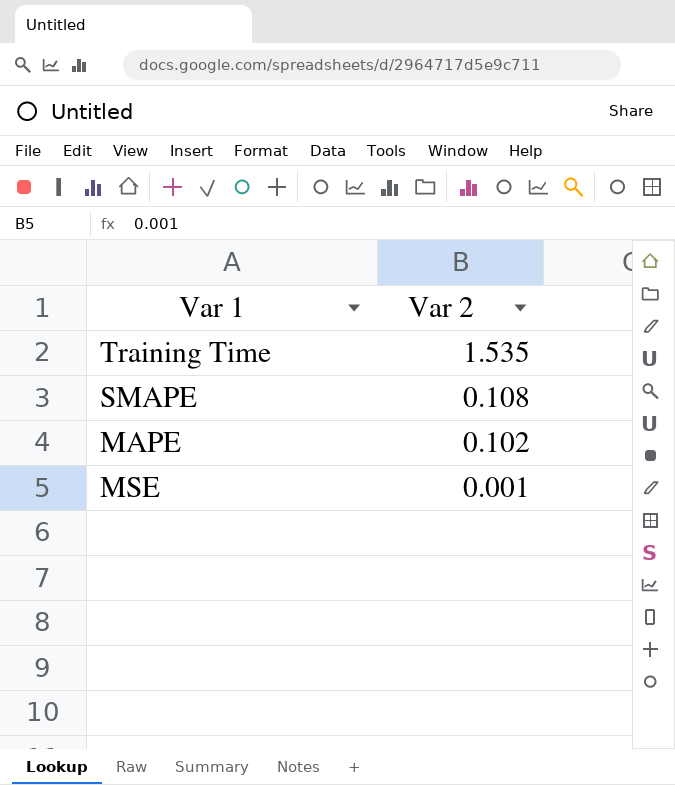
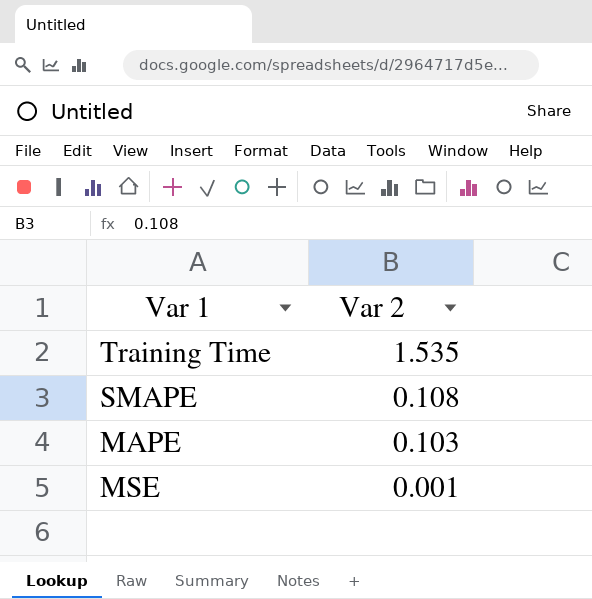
MAPE | Var 2: 0.102 -> 0.103

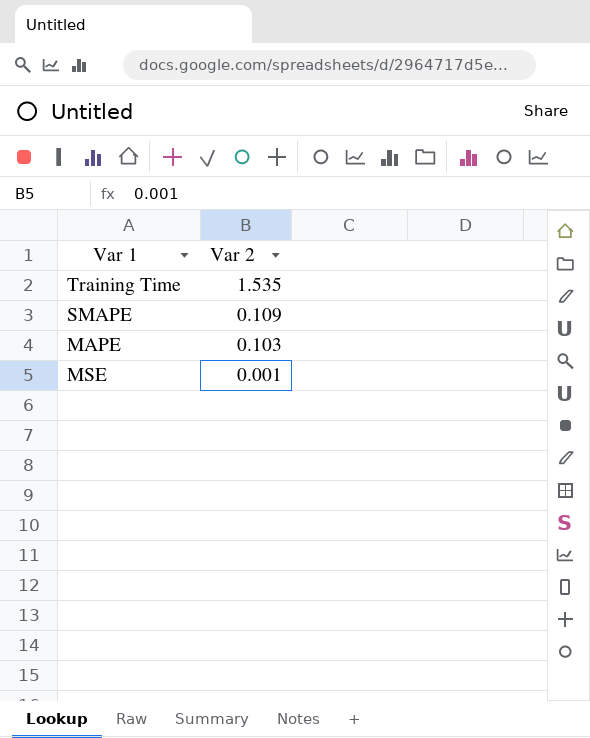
SMAPE | Var 2: 0.108 -> 0.109

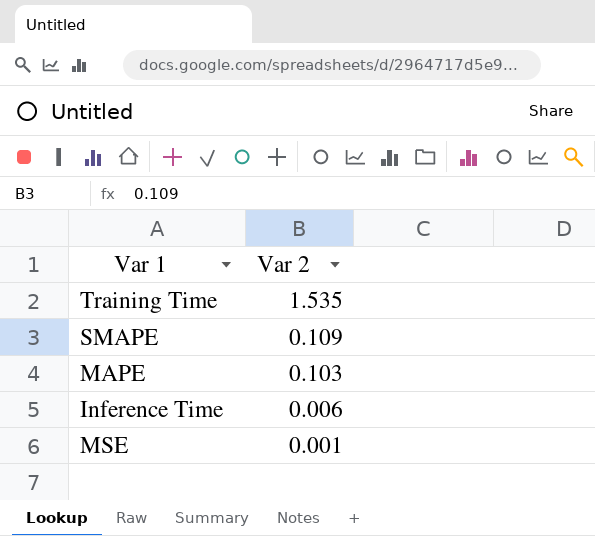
row Inference Time: none -> 0.006

